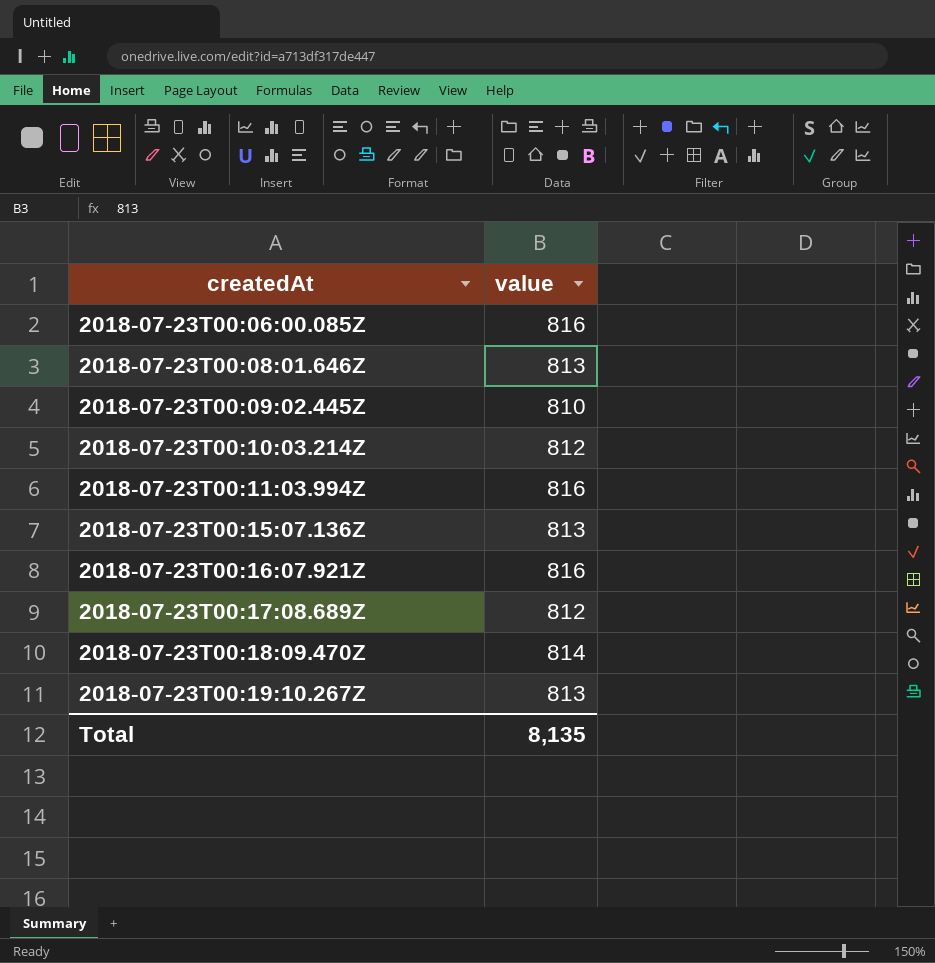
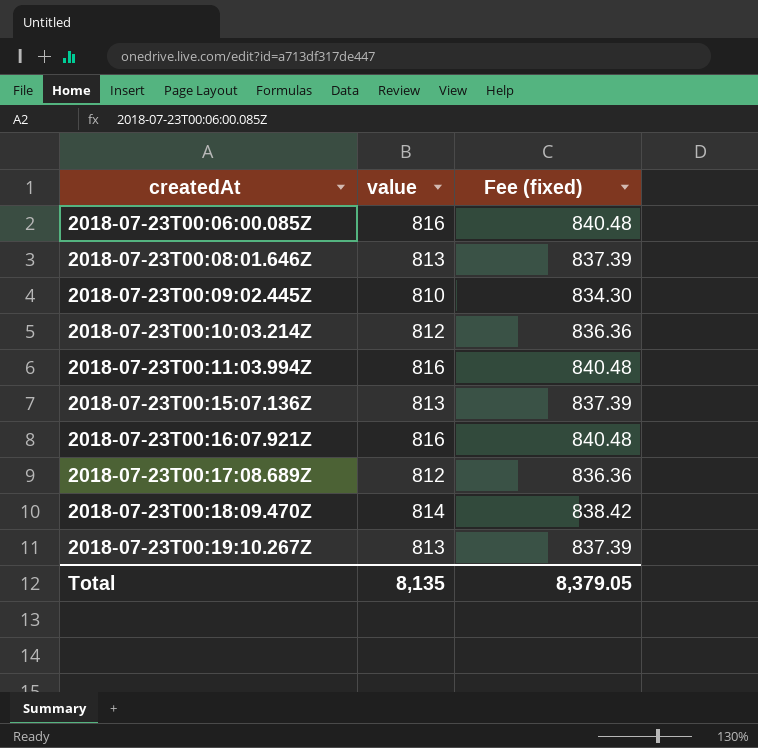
column Fee (fixed) | formula: none -> [value] * 1.03

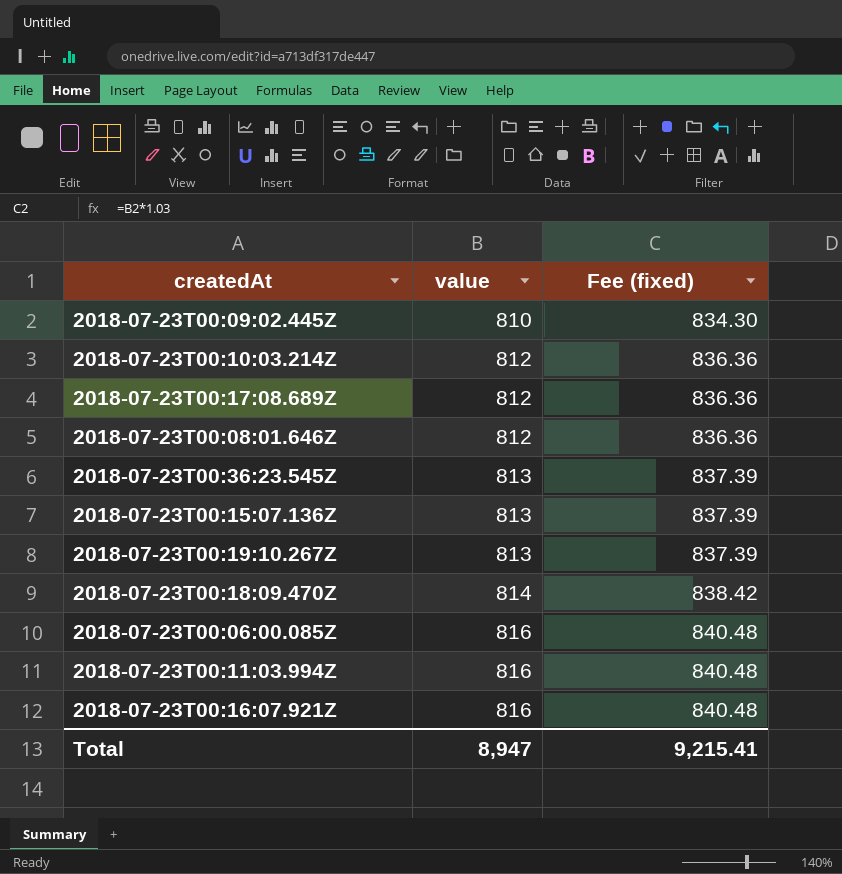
row order: createdAt ascending -> value ascending
2018-07-23T00:08:01.646Z | value: 813 -> 812
2018-07-23T00:08:01.646Z | Fee (fixed): 837.39 -> 836.36
row 2018-07-23T00:36:23.545Z: none -> 813 | 837.39
Total | value: 8,135 -> 8,947
Total | Fee (fixed): 8,379.05 -> 9,215.41

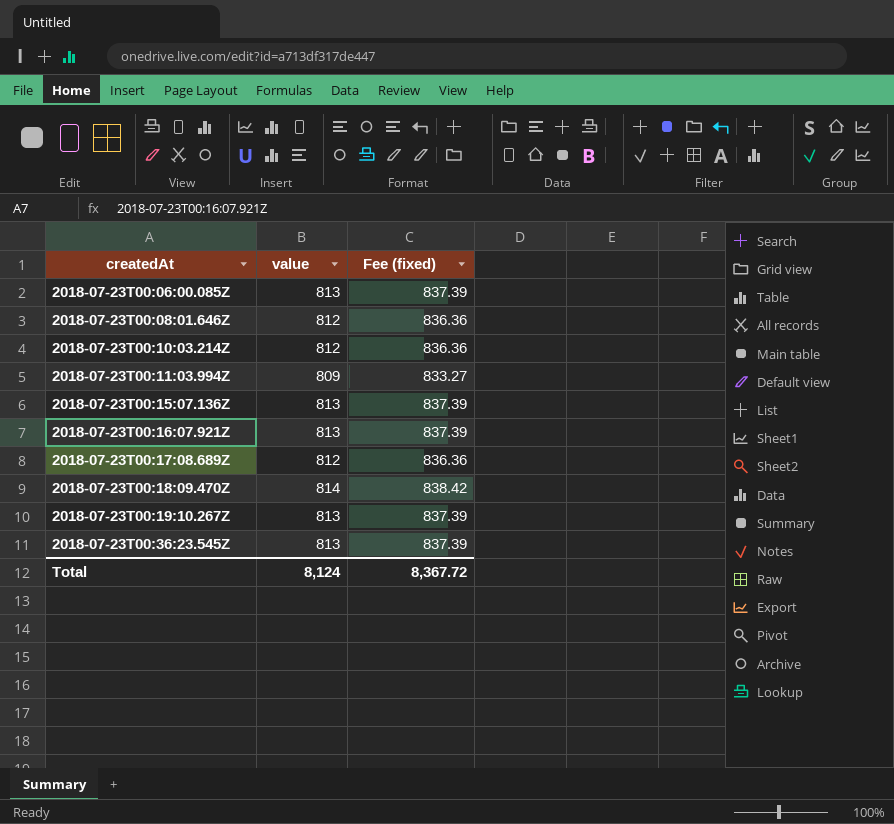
row order: value ascending -> createdAt ascending
row 2018-07-23T00:09:02.445Z: 810 | 834.30 -> none
2018-07-23T00:06:00.085Z | value: 816 -> 813
2018-07-23T00:06:00.085Z | Fee (fixed): 840.48 -> 837.39
2018-07-23T00:11:03.994Z | value: 816 -> 809
2018-07-23T00:11:03.994Z | Fee (fixed): 840.48 -> 833.27
2018-07-23T00:16:07.921Z | value: 816 -> 813
2018-07-23T00:16:07.921Z | Fee (fixed): 840.48 -> 837.39
Total | value: 8,947 -> 8,124
Total | Fee (fixed): 9,215.41 -> 8,367.72

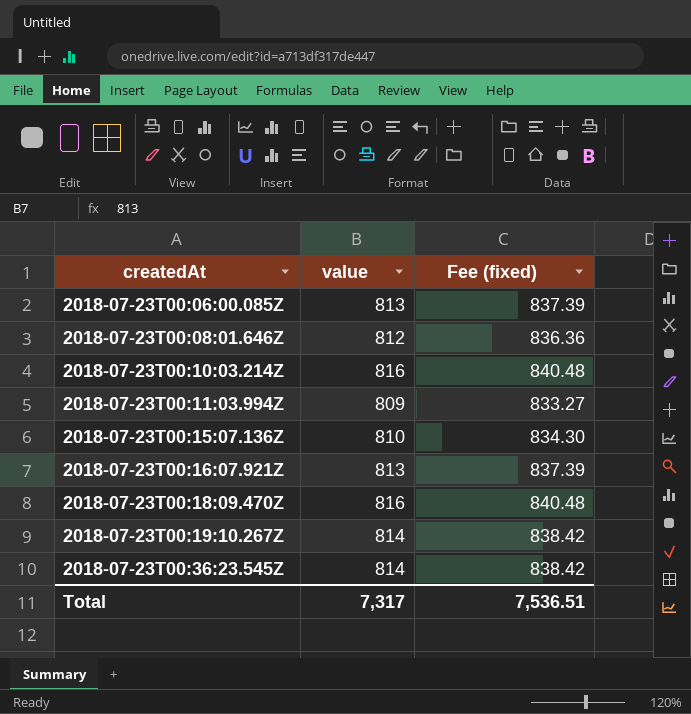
row 2018-07-23T00:17:08.689Z: 812 | 836.36 -> none
2018-07-23T00:10:03.214Z | value: 812 -> 816
2018-07-23T00:10:03.214Z | Fee (fixed): 836.36 -> 840.48
2018-07-23T00:15:07.136Z | value: 813 -> 810
2018-07-23T00:15:07.136Z | Fee (fixed): 837.39 -> 834.30
2018-07-23T00:18:09.470Z | value: 814 -> 816
2018-07-23T00:18:09.470Z | Fee (fixed): 838.42 -> 840.48
2018-07-23T00:19:10.267Z | value: 813 -> 814
2018-07-23T00:19:10.267Z | Fee (fixed): 837.39 -> 838.42
2018-07-23T00:36:23.545Z | value: 813 -> 814
2018-07-23T00:36:23.545Z | Fee (fixed): 837.39 -> 838.42
Total | value: 8,124 -> 7,317
Total | Fee (fixed): 8,367.72 -> 7,536.51

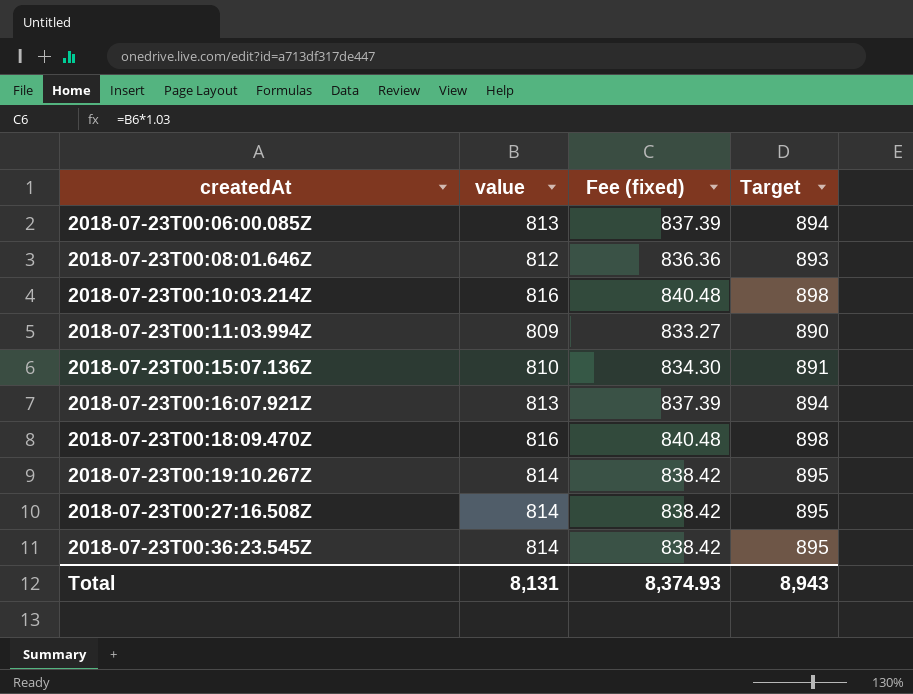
column Target | formula: none -> [value] * 1.1
row 2018-07-23T00:27:16.508Z: none -> 814 | 838.42 | 895
Total | value: 7,317 -> 8,131
Total | Fee (fixed): 7,536.51 -> 8,374.93

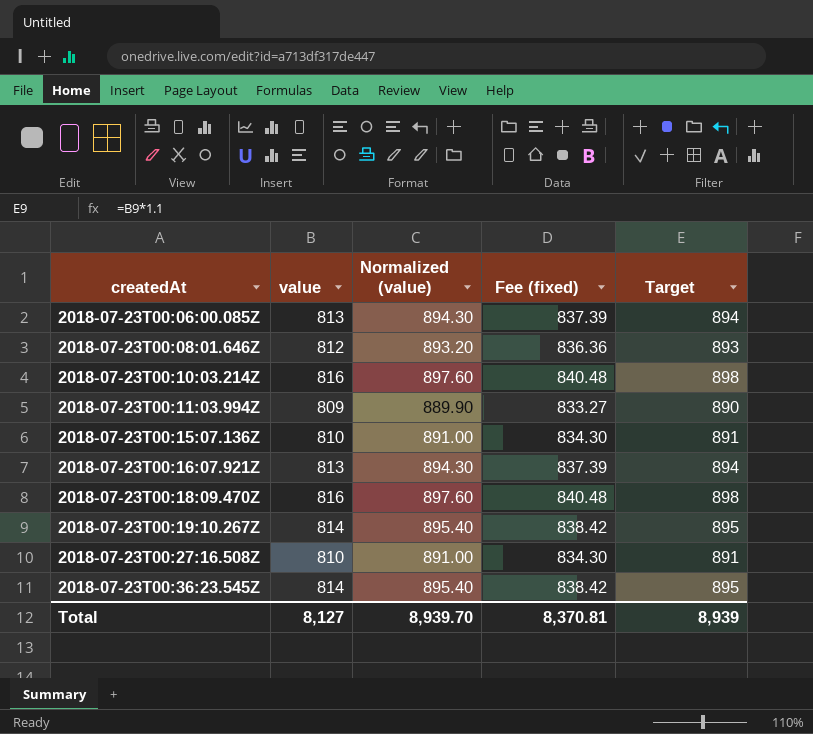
column Normalized (value) | formula: none -> [value] * 1.1
2018-07-23T00:27:16.508Z | value: 814 -> 810
2018-07-23T00:27:16.508Z | Fee (fixed): 838.42 -> 834.30
2018-07-23T00:27:16.508Z | Target: 895 -> 891
Total | value: 8,131 -> 8,127
Total | Fee (fixed): 8,374.93 -> 8,370.81
Total | Target: 8,943 -> 8,939

